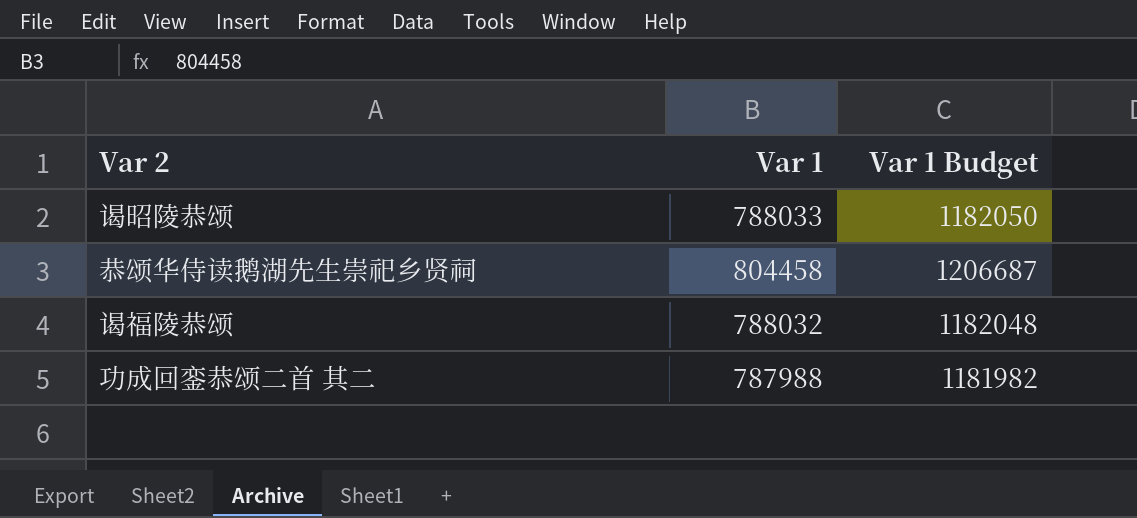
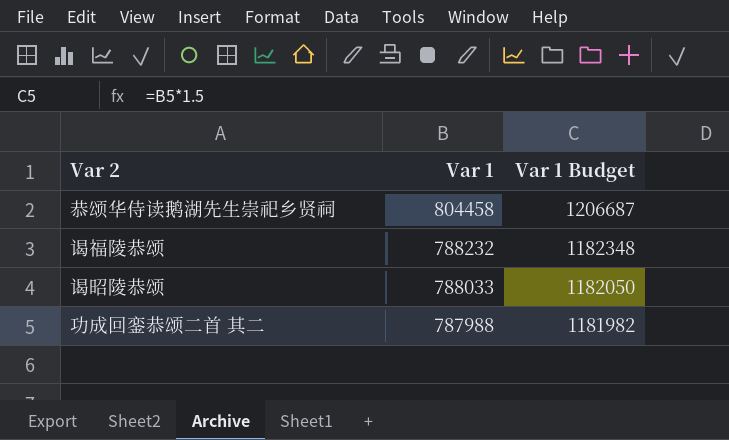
row order: none -> Var 1 descending
谒福陵恭颂 | Var 1: 788032 -> 788232
谒福陵恭颂 | Var 1 Budget: 1182048 -> 1182348

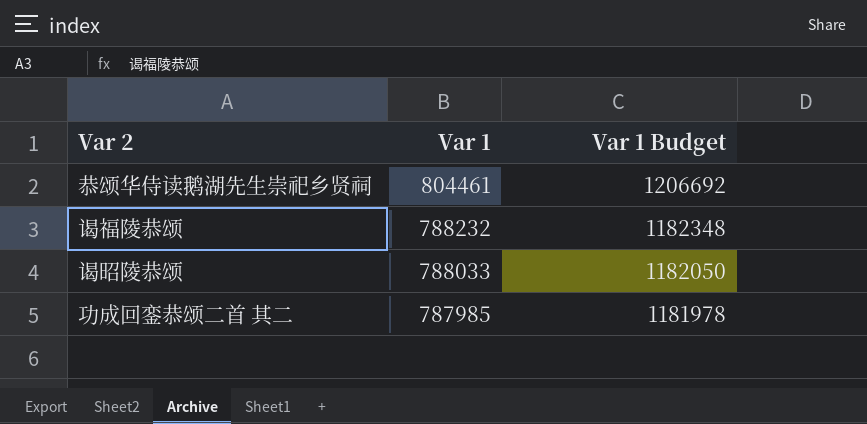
恭颂华侍读鹅湖先生崇祀乡贤祠 | Var 1: 804458 -> 804461
恭颂华侍读鹅湖先生崇祀乡贤祠 | Var 1 Budget: 1206687 -> 1206692
功成回銮恭颂二首 其二 | Var 1: 787988 -> 787985
功成回銮恭颂二首 其二 | Var 1 Budget: 1181982 -> 1181978

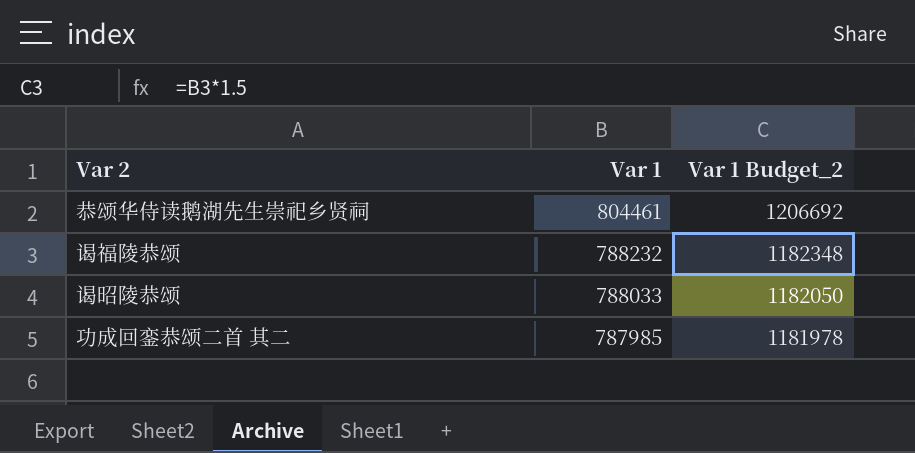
column name: Var 1 Budget -> Var 1 Budget_2

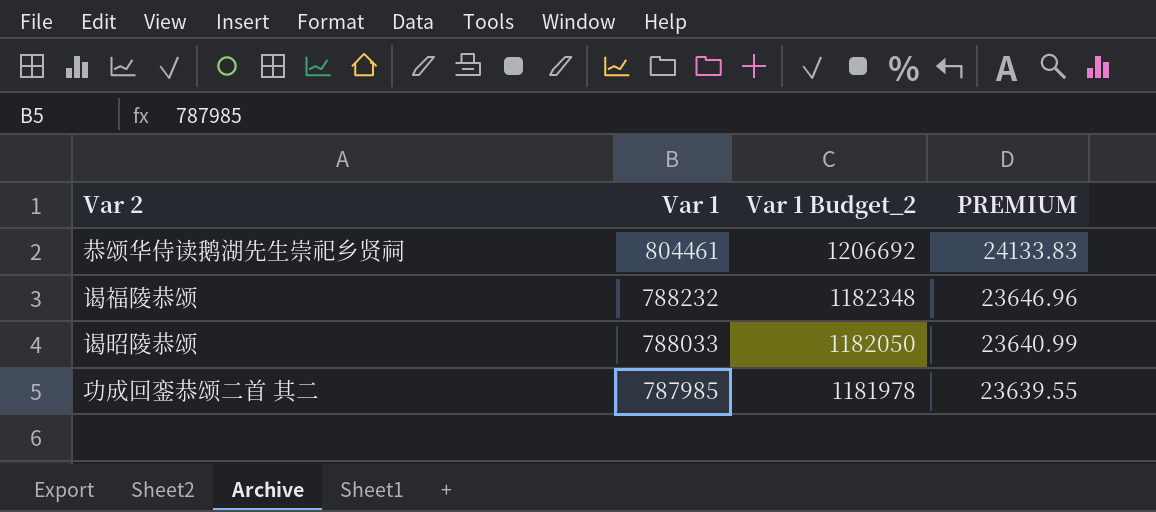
column PREMIUM | formula: none -> [Var 1] * 0.03

